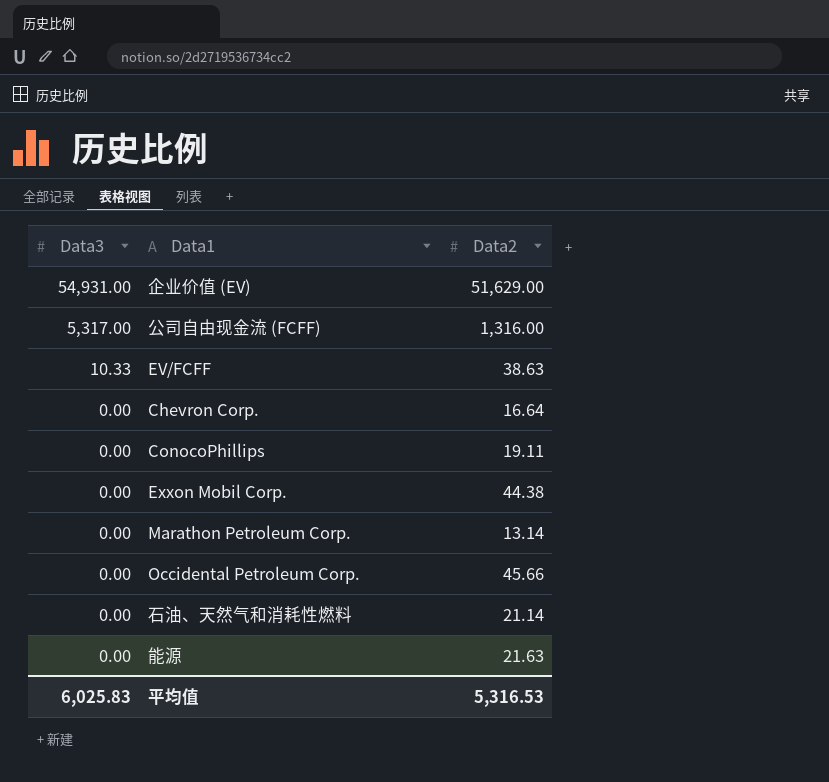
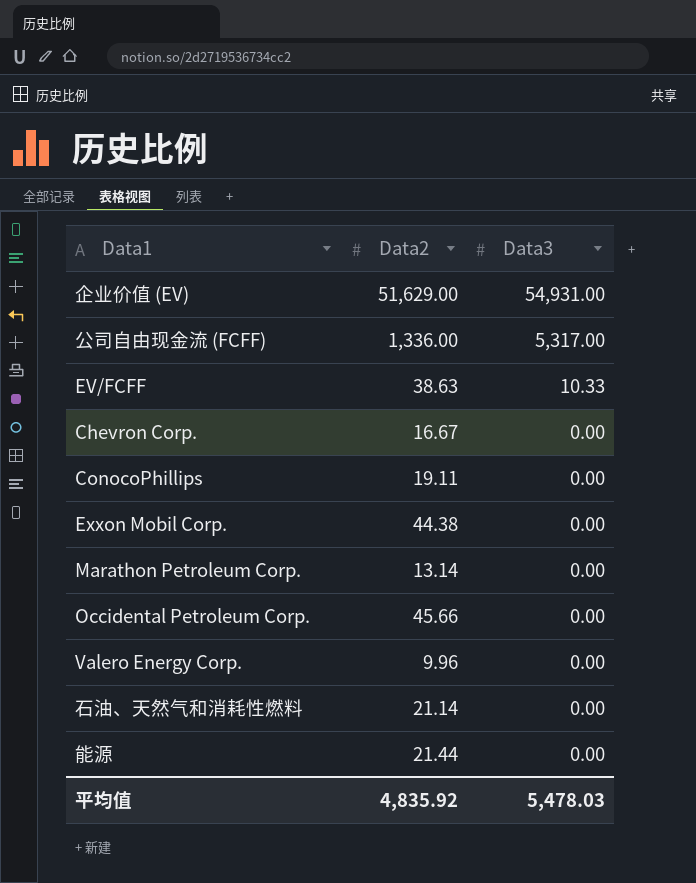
column Data3 | position: 1 -> 3
公司自由现金流 (FCFF) | Data2: 1,316.00 -> 1,336.00
Chevron Corp. | Data2: 16.64 -> 16.67
row Valero Energy Corp.: none -> 9.96 | 0.00
能源 | Data2: 21.63 -> 21.44
平均值 | Data2: 5,316.53 -> 4,835.92
平均值 | Data3: 6,025.83 -> 5,478.03

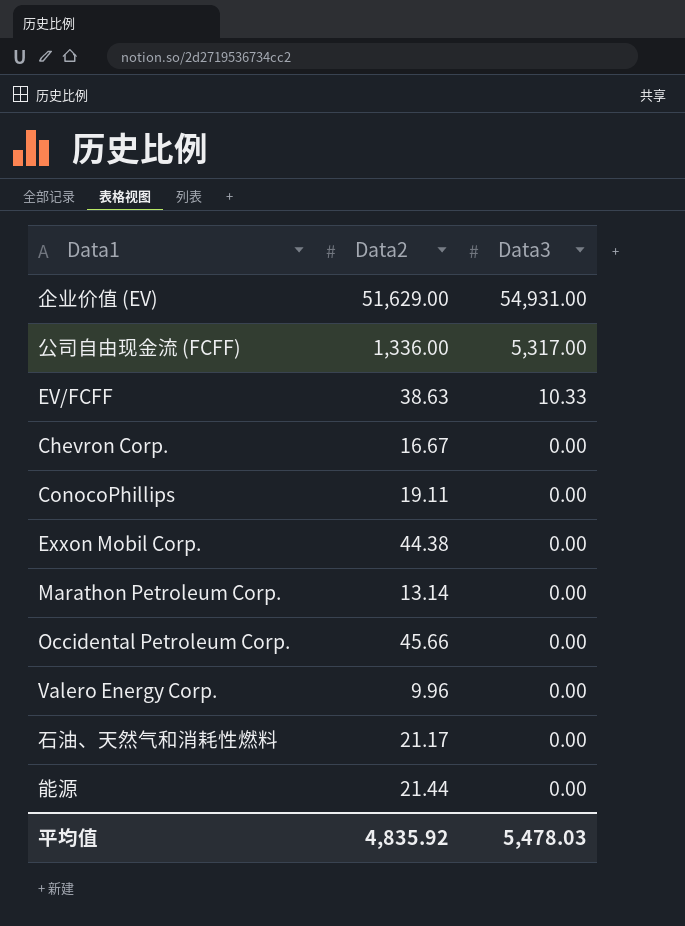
石油、天然气和消耗性燃料 | Data2: 21.14 -> 21.17

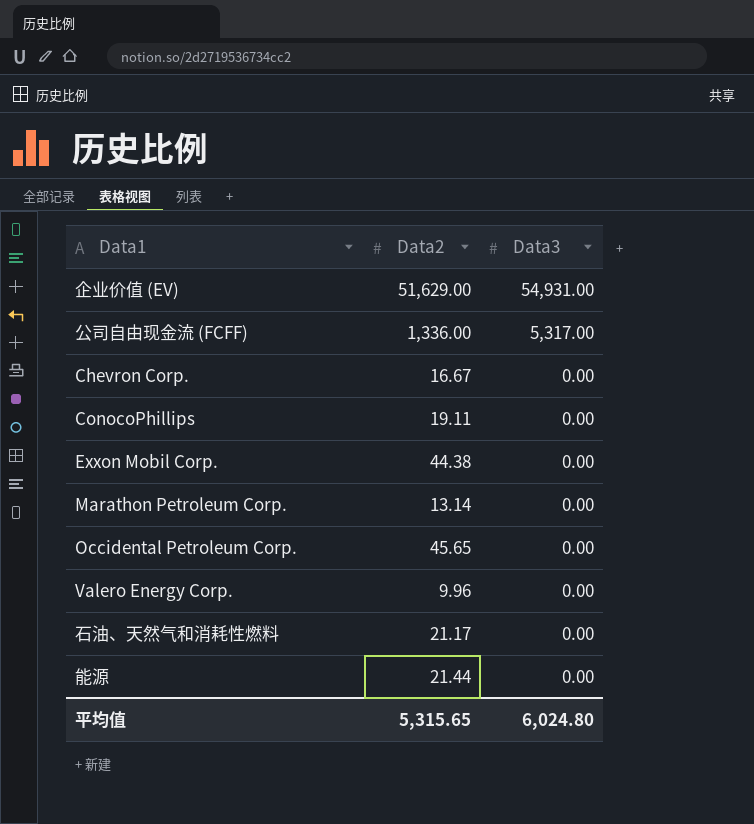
row EV/FCFF: 38.63 | 10.33 -> none
Occidental Petroleum Corp. | Data2: 45.66 -> 45.65
平均值 | Data2: 4,835.92 -> 5,315.65
平均值 | Data3: 5,478.03 -> 6,024.80

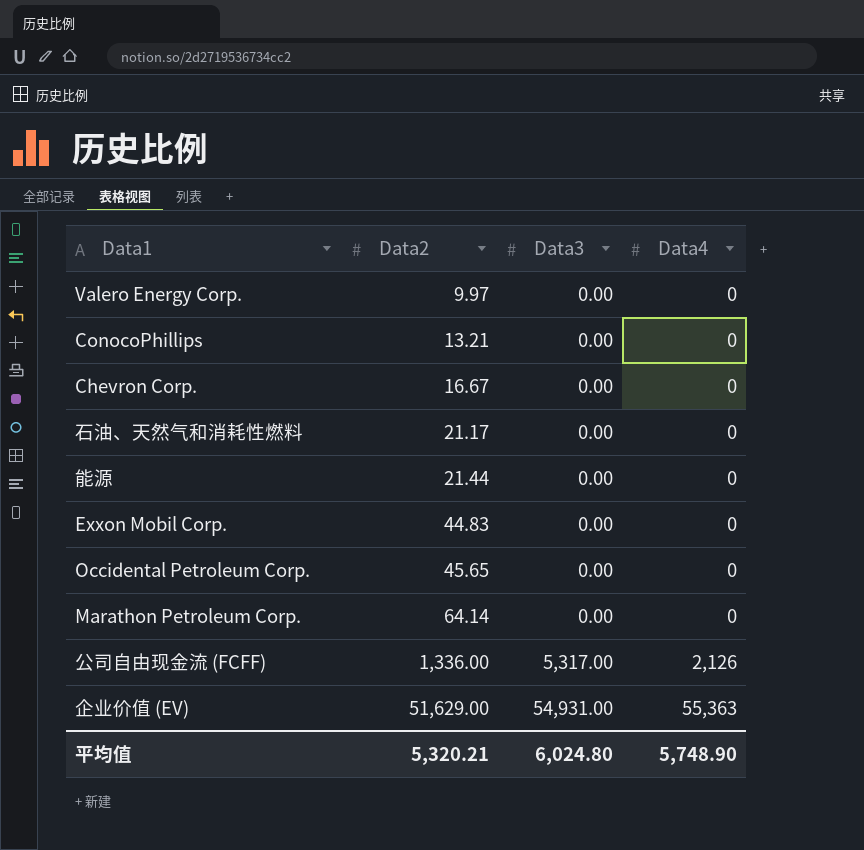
row order: Data3 descending -> Data2 ascending
column Data4 | position: none -> 4
Valero Energy Corp. | Data2: 9.96 -> 9.97
ConocoPhillips | Data2: 19.11 -> 13.21
Exxon Mobil Corp. | Data2: 44.38 -> 44.83
Marathon Petroleum Corp. | Data2: 13.14 -> 64.14
平均值 | Data2: 5,315.65 -> 5,320.21

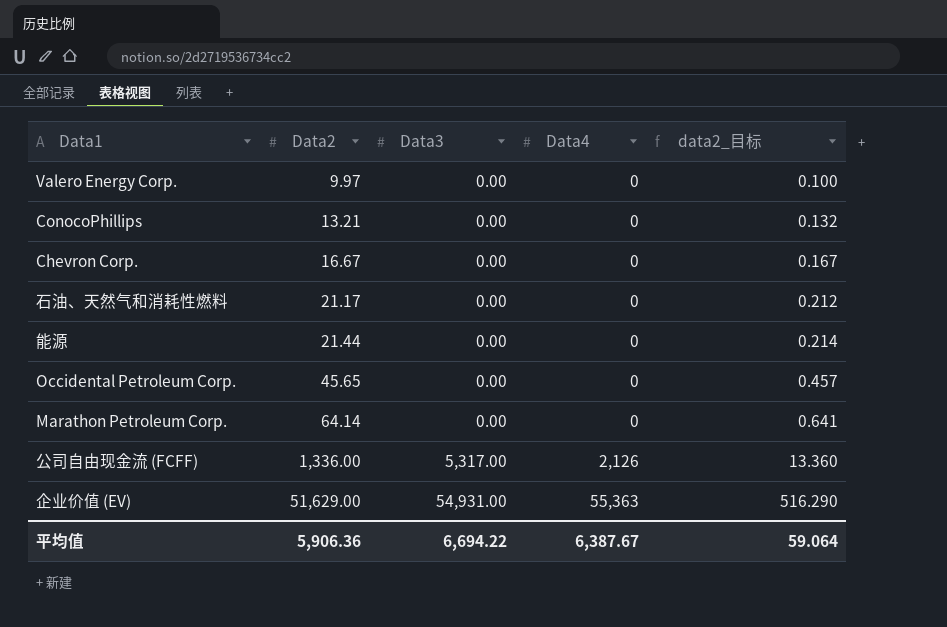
column data2_目标 | formula: none -> [Data2] * 0.01
row Exxon Mobil Corp.: 44.83 | 0.00 | 0 -> none
平均值 | Data2: 5,320.21 -> 5,906.36
平均值 | Data3: 6,024.80 -> 6,694.22
平均值 | Data4: 5,748.90 -> 6,387.67

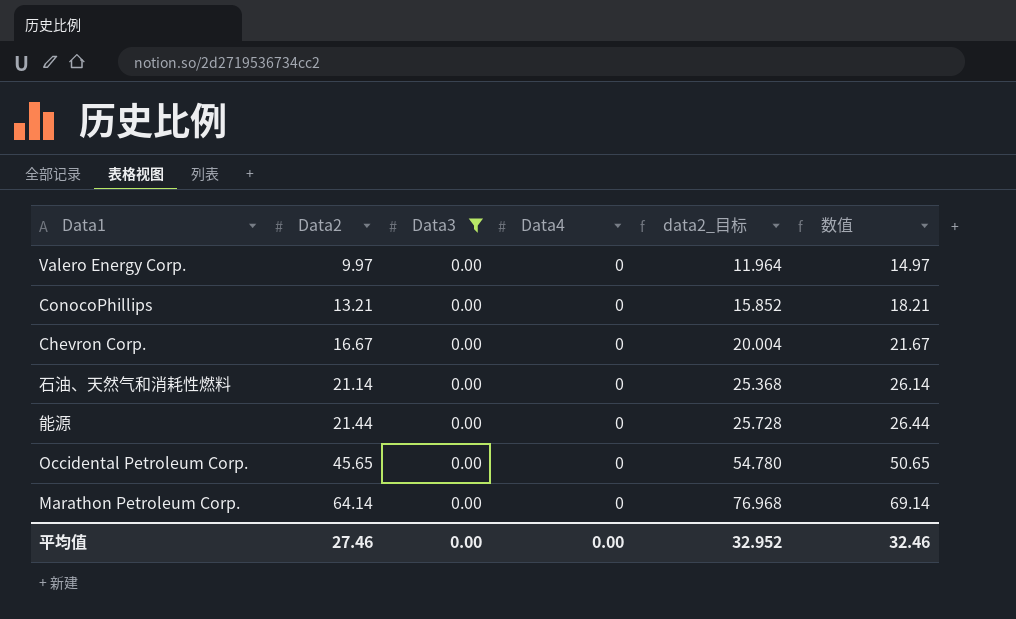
filter: none -> Data3 = 0.00
column data2_目标 | formula: [Data2] * 0.01 -> [Data2] * 1.2
column 数值 | formula: none -> [Data2] + 5
石油、天然气和消耗性燃料 | Data2: 21.17 -> 21.14
平均值 | Data2: 5,906.36 -> 27.46
平均值 | Data3: 6,694.22 -> 0.00
平均值 | Data4: 6,387.67 -> 0.00
平均值 | data2_目标: 59.064 -> 32.952

